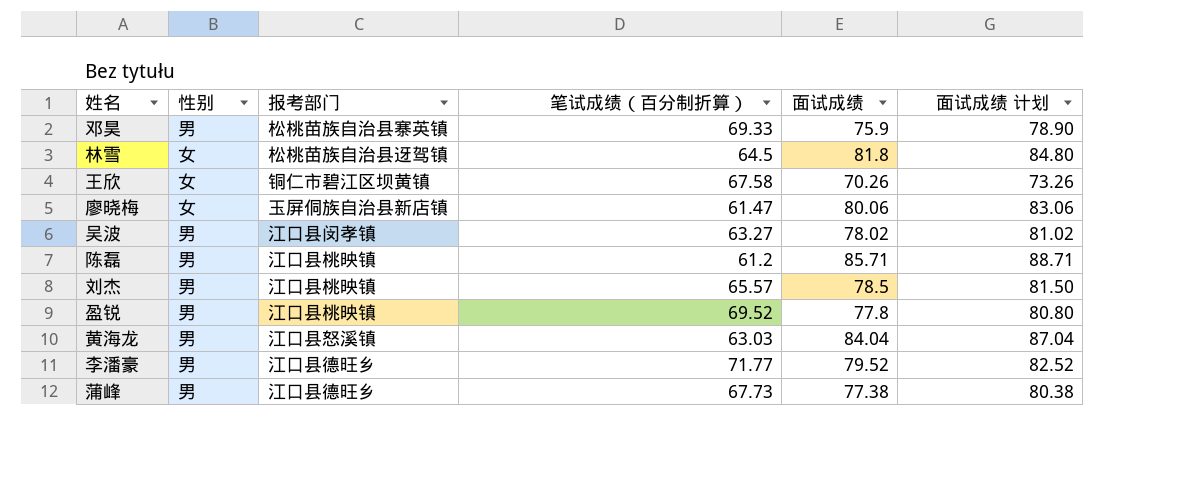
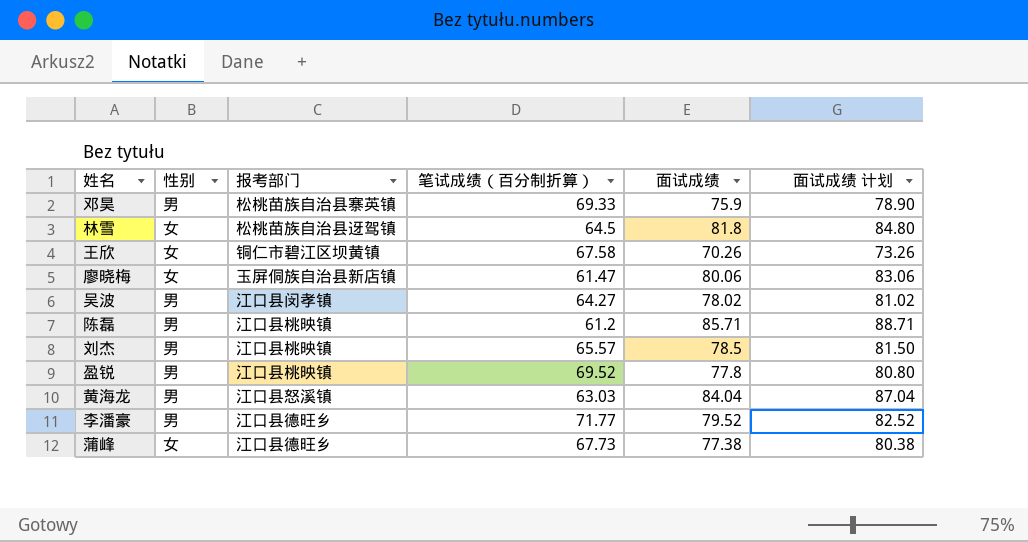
吴波 | 笔试成绩（百分制折算）: 63.27 -> 64.27
蒲峰 | 性别: 男 -> 女

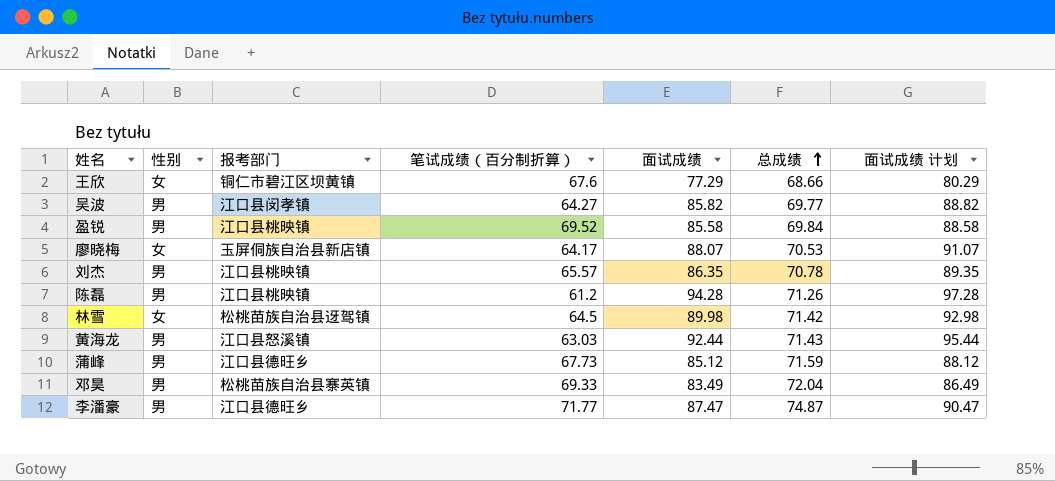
row order: none -> 总成绩 ascending
column 总成绩 | position: none -> 6
王欣 | 笔试成绩（百分制折算）: 67.58 -> 67.6
王欣 | 面试成绩: 70.26 -> 77.29
王欣 | 面试成绩 计划: 73.26 -> 80.29
吴波 | 面试成绩: 78.02 -> 85.82
吴波 | 面试成绩 计划: 81.02 -> 88.82
盈锐 | 面试成绩: 77.8 -> 85.58
盈锐 | 面试成绩 计划: 80.80 -> 88.58
廖晓梅 | 笔试成绩（百分制折算）: 61.47 -> 64.17
廖晓梅 | 面试成绩: 80.06 -> 88.07
廖晓梅 | 面试成绩 计划: 83.06 -> 91.07
刘杰 | 面试成绩: 78.5 -> 86.35
刘杰 | 面试成绩 计划: 81.50 -> 89.35
陈磊 | 面试成绩: 85.71 -> 94.28
陈磊 | 面试成绩 计划: 88.71 -> 97.28
林雪 | 面试成绩: 81.8 -> 89.98
林雪 | 面试成绩 计划: 84.80 -> 92.98
黄海龙 | 面试成绩: 84.04 -> 92.44
黄海龙 | 面试成绩 计划: 87.04 -> 95.44
蒲峰 | 性别: 女 -> 男
蒲峰 | 面试成绩: 77.38 -> 85.12
蒲峰 | 面试成绩 计划: 80.38 -> 88.12
邓昊 | 面试成绩: 75.9 -> 83.49
邓昊 | 面试成绩 计划: 78.90 -> 86.49
李潘豪 | 面试成绩: 79.52 -> 87.47
李潘豪 | 面试成绩 计划: 82.52 -> 90.47

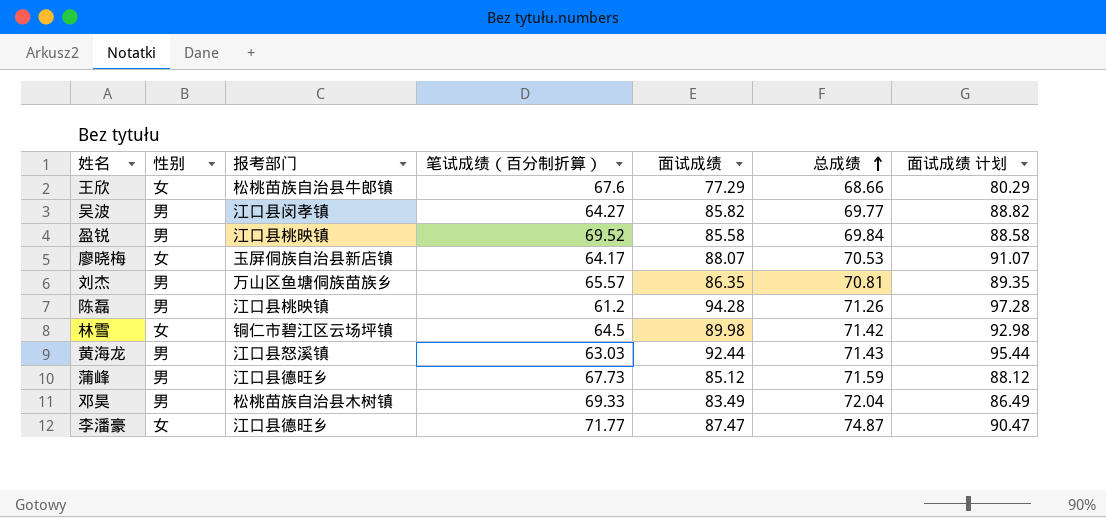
王欣 | 报考部门: 铜仁市碧江区坝黄镇 -> 松桃苗族自治县牛郎镇
刘杰 | 报考部门: 江口县桃映镇 -> 万山区鱼塘侗族苗族乡
刘杰 | 总成绩: 70.78 -> 70.81
林雪 | 报考部门: 松桃苗族自治县迓驾镇 -> 铜仁市碧江区云场坪镇
邓昊 | 报考部门: 松桃苗族自治县寨英镇 -> 松桃苗族自治县木树镇
李潘豪 | 性别: 男 -> 女

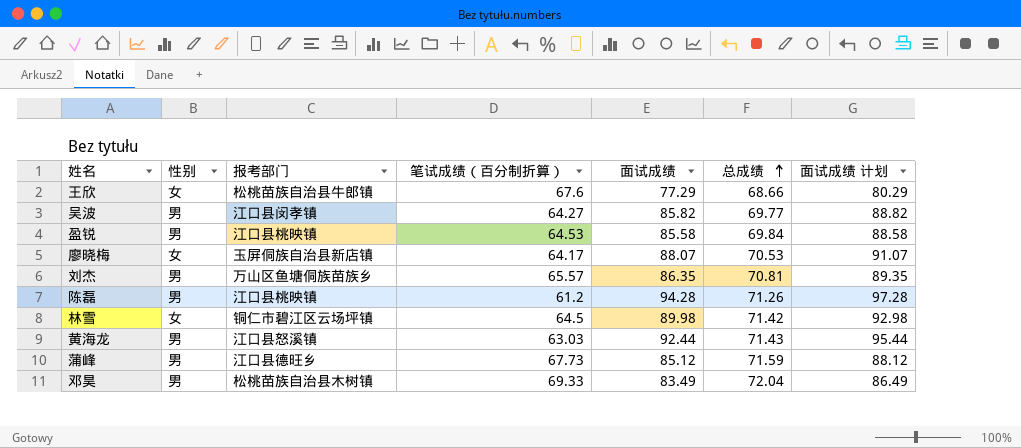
row 李潘豪: 女 | 江口县德旺乡 | 71.77 | 87.47 | 74.87 | 90.47 -> none
盈锐 | 笔试成绩（百分制折算）: 69.52 -> 64.53

